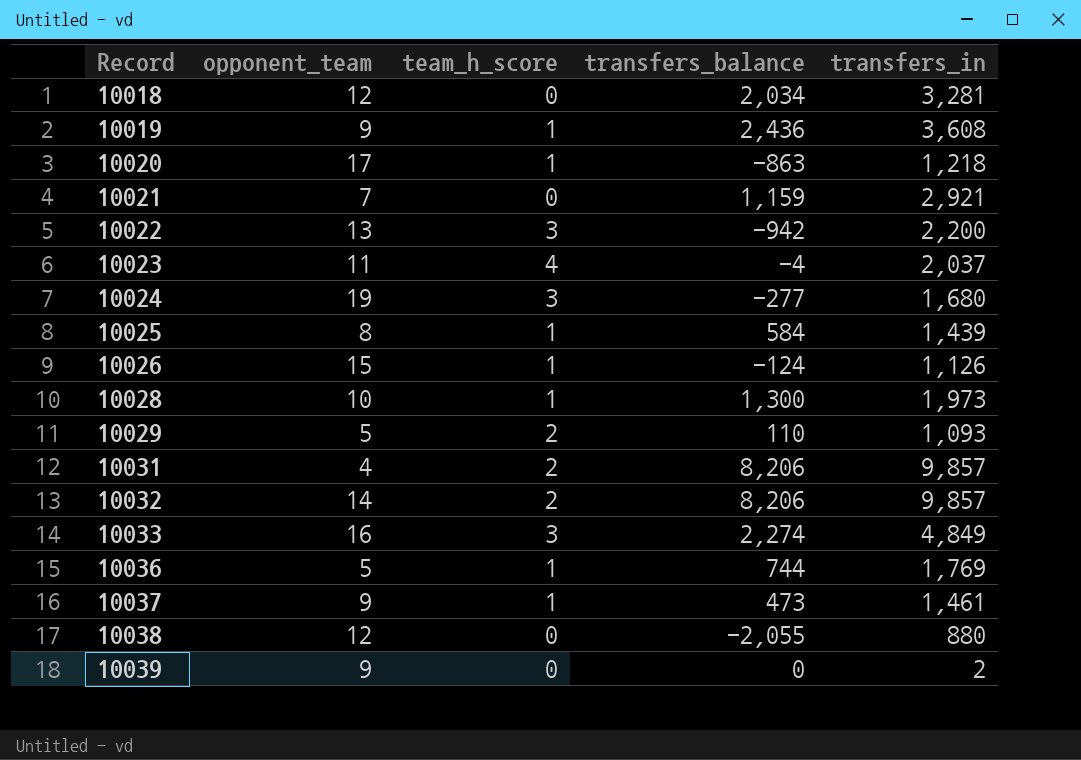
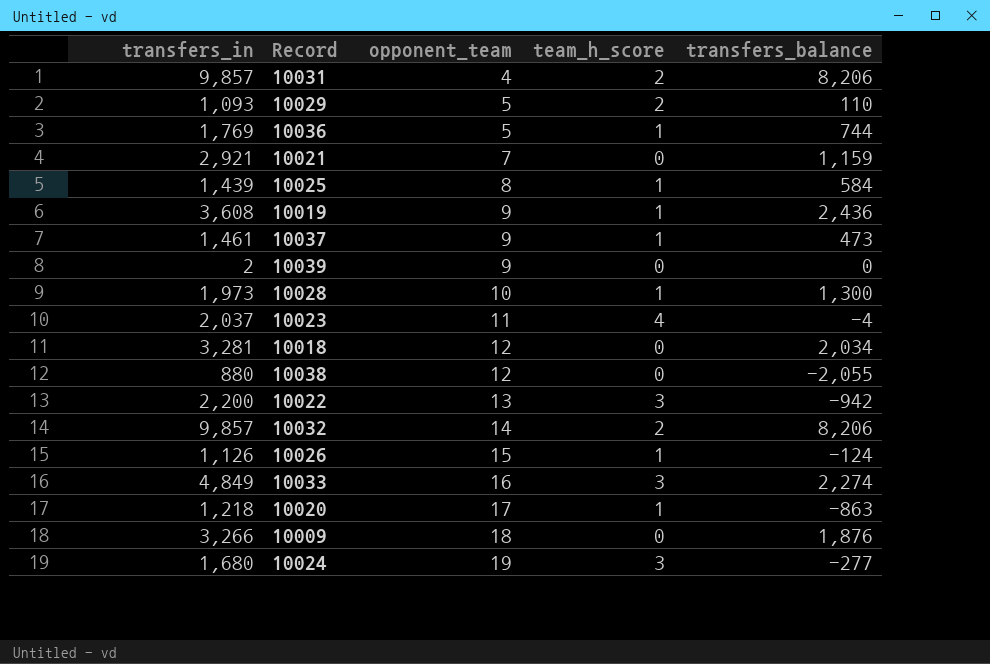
row order: Record ascending -> opponent_team ascending
column transfers_in | position: 5 -> 1
row 10009: none -> 3,266 | 18 | 0 | 1,876

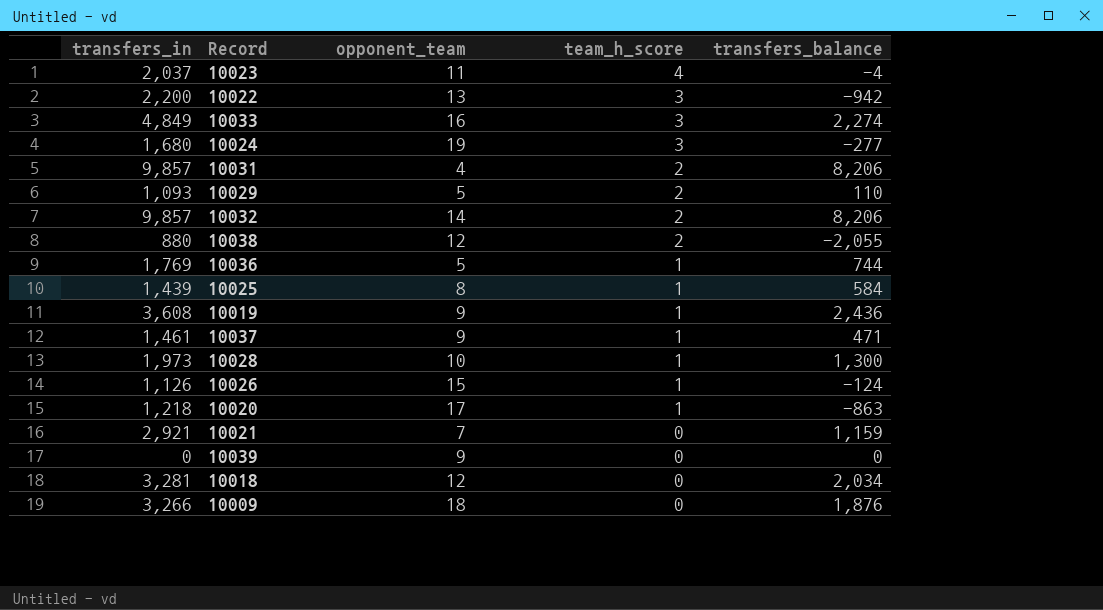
row order: opponent_team ascending -> team_h_score descending
10038 | team_h_score: 0 -> 2
10037 | transfers_balance: 473 -> 471
10039 | transfers_in: 2 -> 0

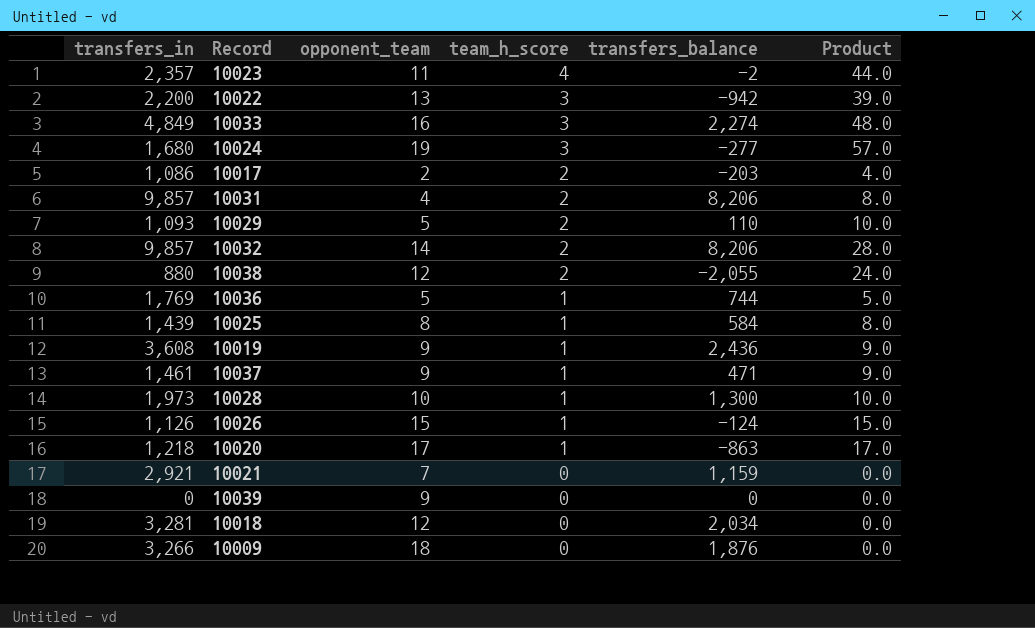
column Product | formula: none -> [opponent_team] * [team_h_score]
10023 | transfers_in: 2,037 -> 2,357
10023 | transfers_balance: -4 -> -2
row 10017: none -> 1,086 | 2 | 2 | -203 | 4.0

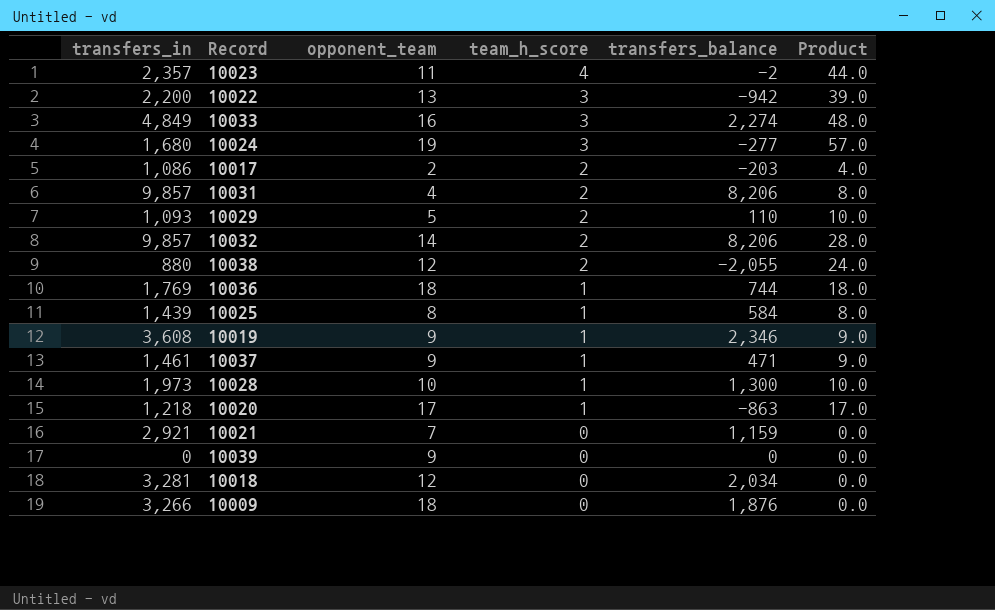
row 10026: 1,126 | 15 | 1 | -124 | 15.0 -> none
10036 | opponent_team: 5 -> 18
10036 | Product: 5.0 -> 18.0
10019 | transfers_balance: 2,436 -> 2,346

